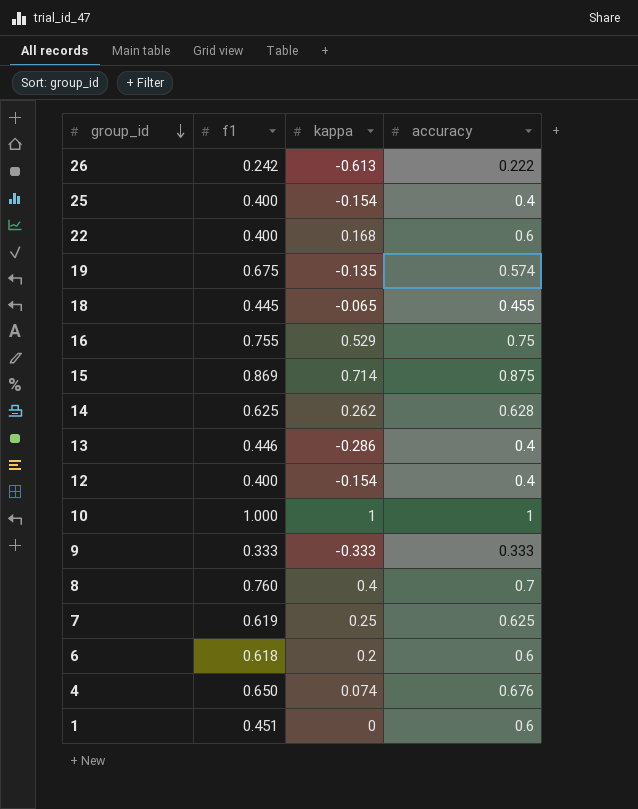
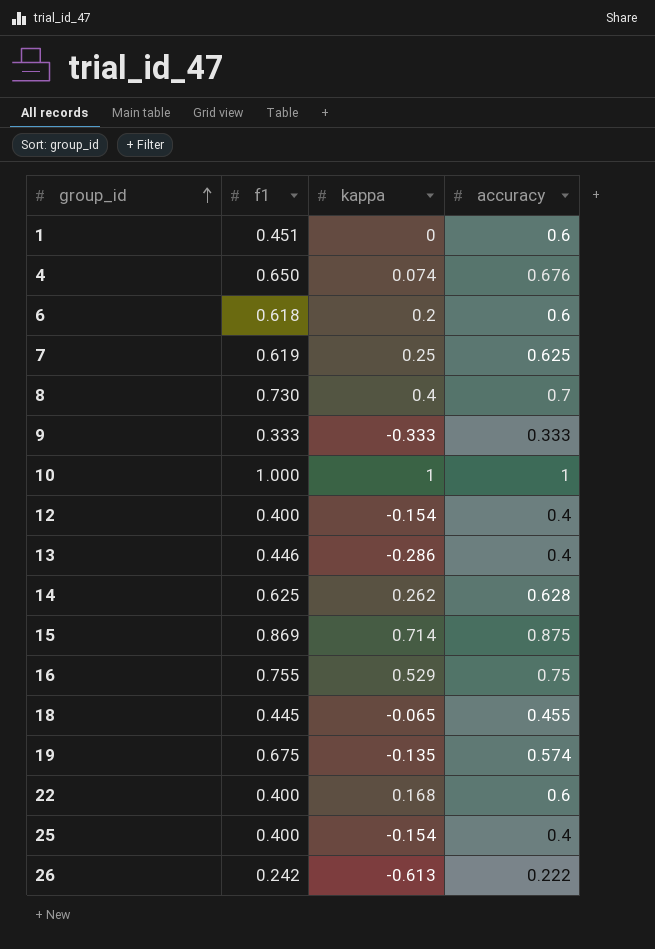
row order: group_id descending -> group_id ascending
8 | f1: 0.760 -> 0.730

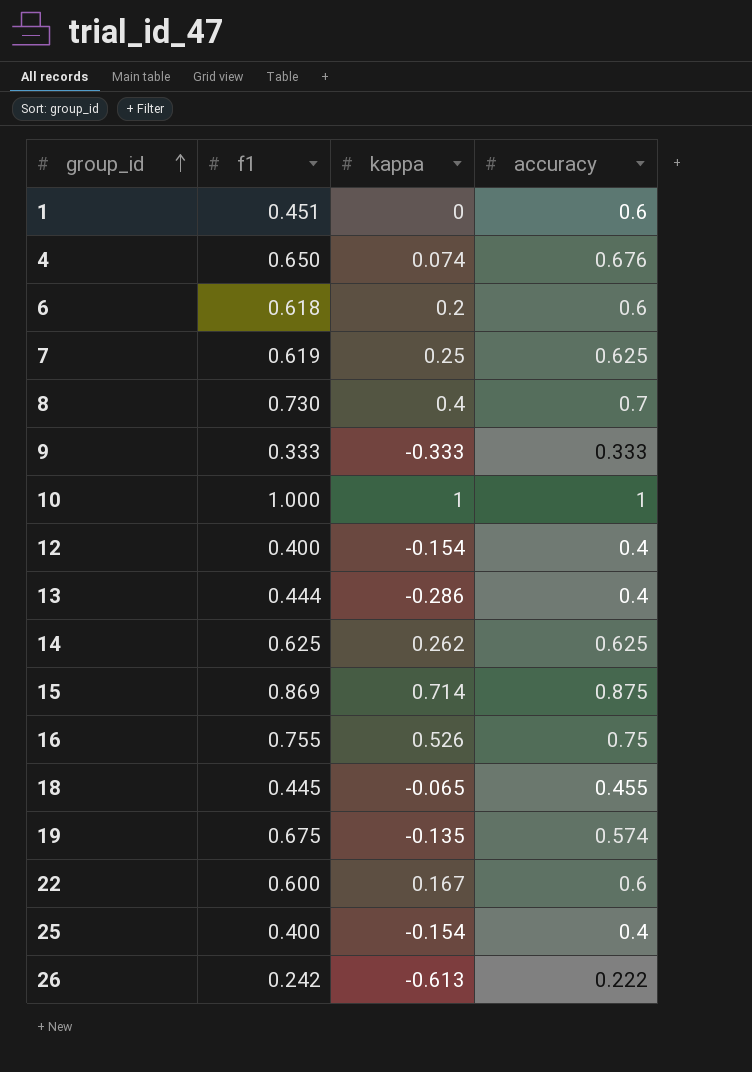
13 | f1: 0.446 -> 0.444
14 | accuracy: 0.628 -> 0.625
16 | kappa: 0.529 -> 0.526
22 | f1: 0.400 -> 0.600
22 | kappa: 0.168 -> 0.167

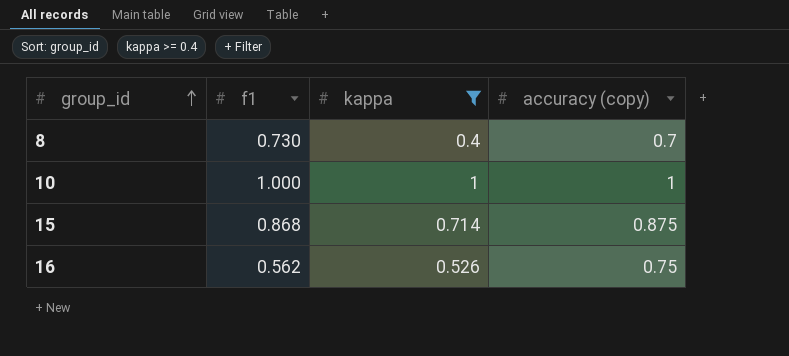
filter: none -> kappa >= 0.4
column name: accuracy -> accuracy (copy)
15 | f1: 0.869 -> 0.868
16 | f1: 0.755 -> 0.562

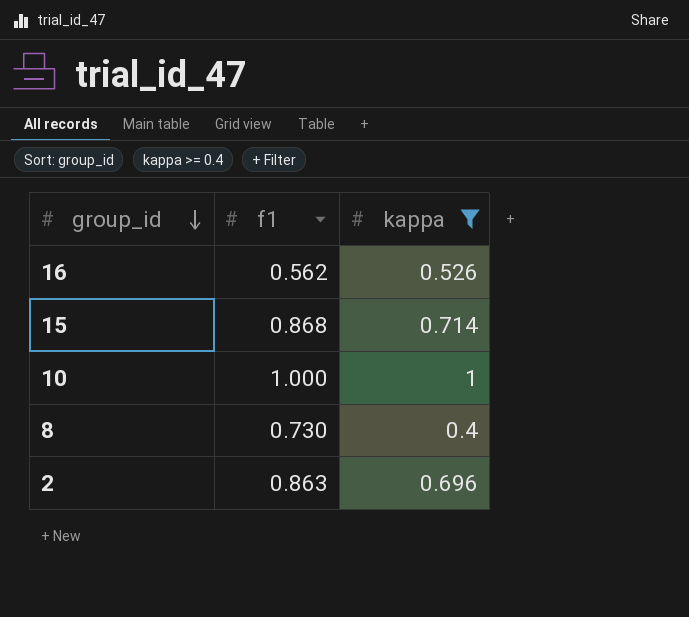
row order: group_id ascending -> group_id descending
column accuracy (copy) | position: 4 -> none
row 2: none -> 0.863 | 0.696

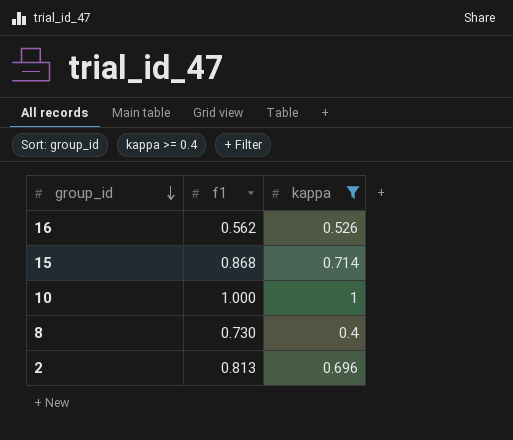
2 | f1: 0.863 -> 0.813

